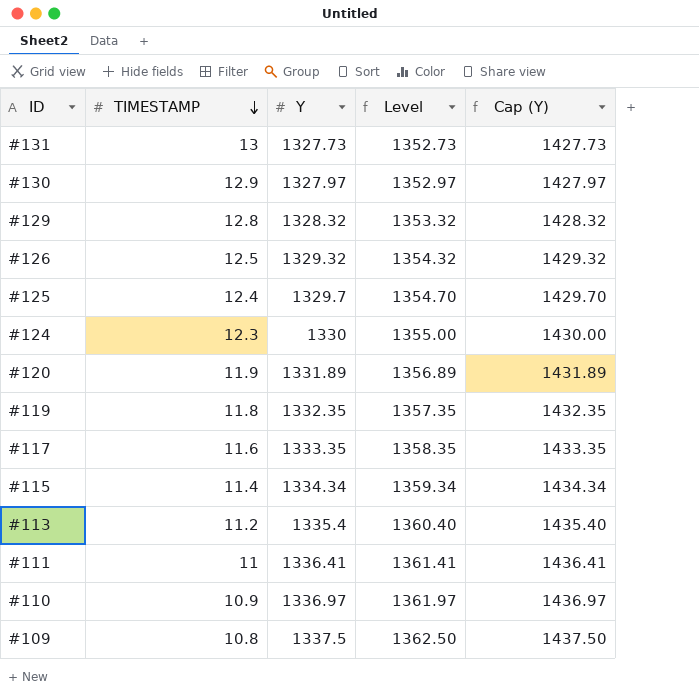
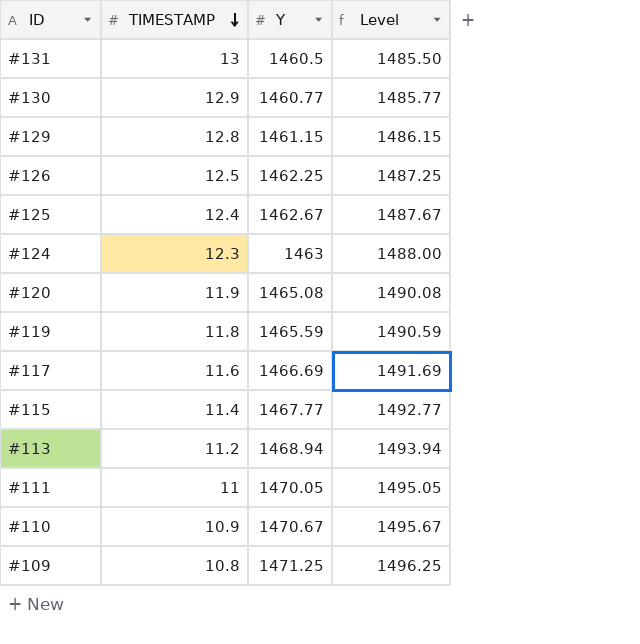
column Cap (Y) | formula: [Y] + 100 -> none
#131 | Y: 1327.73 -> 1460.5
#131 | Level: 1352.73 -> 1485.50
#130 | Y: 1327.97 -> 1460.77
#130 | Level: 1352.97 -> 1485.77
#129 | Y: 1328.32 -> 1461.15
#129 | Level: 1353.32 -> 1486.15
#126 | Y: 1329.32 -> 1462.25
#126 | Level: 1354.32 -> 1487.25
#125 | Y: 1329.7 -> 1462.67
#125 | Level: 1354.70 -> 1487.67
#124 | Y: 1330 -> 1463
#124 | Level: 1355.00 -> 1488.00
#120 | Y: 1331.89 -> 1465.08
#120 | Level: 1356.89 -> 1490.08
#119 | Y: 1332.35 -> 1465.59
#119 | Level: 1357.35 -> 1490.59
#117 | Y: 1333.35 -> 1466.69
#117 | Level: 1358.35 -> 1491.69
#115 | Y: 1334.34 -> 1467.77
#115 | Level: 1359.34 -> 1492.77
#113 | Y: 1335.4 -> 1468.94
#113 | Level: 1360.40 -> 1493.94
#111 | Y: 1336.41 -> 1470.05
#111 | Level: 1361.41 -> 1495.05
#110 | Y: 1336.97 -> 1470.67
#110 | Level: 1361.97 -> 1495.67
#109 | Y: 1337.5 -> 1471.25
#109 | Level: 1362.50 -> 1496.25

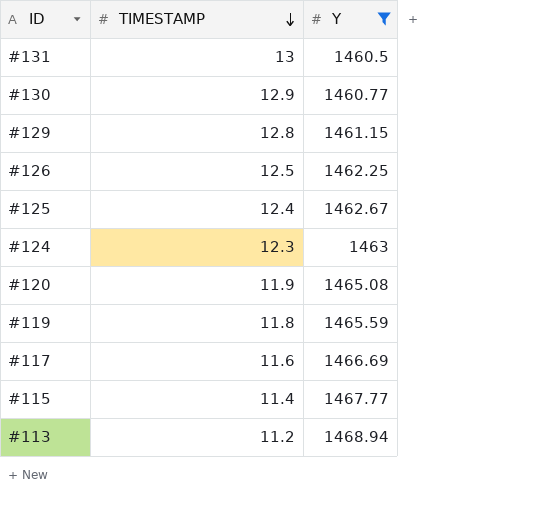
filter: none -> Y <= 1468.94
column Level | formula: [Y] + 25 -> none

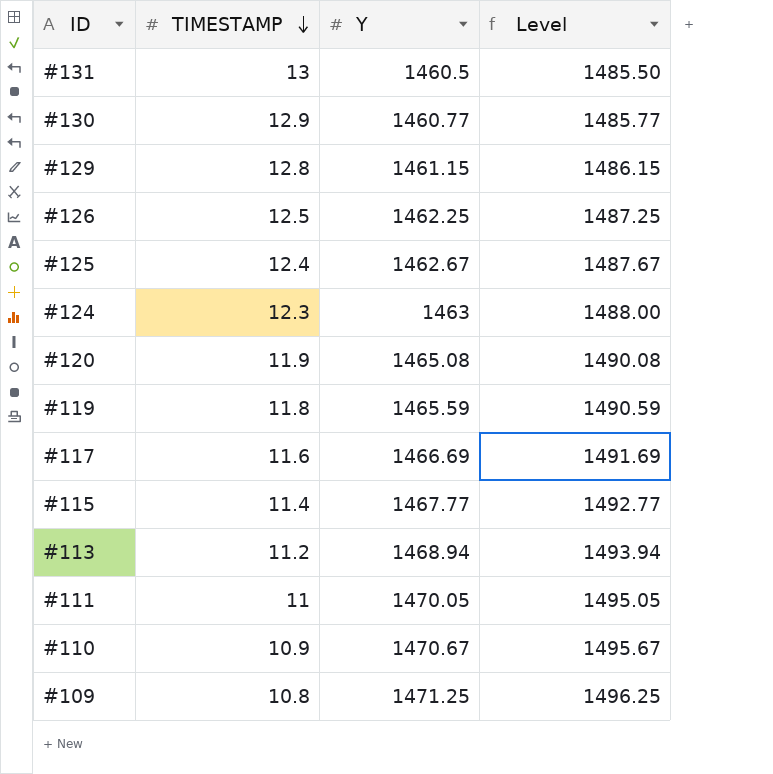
filter: Y <= 1468.94 -> none
column Level | formula: none -> [Y] + 25

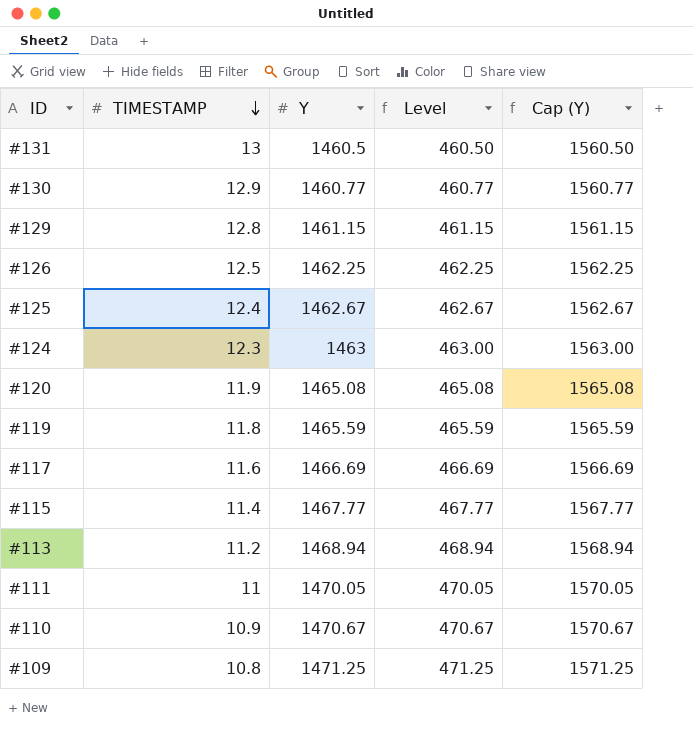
column Level | formula: [Y] + 25 -> [Y] - 1000
column Cap (Y) | formula: none -> [Y] + 100

